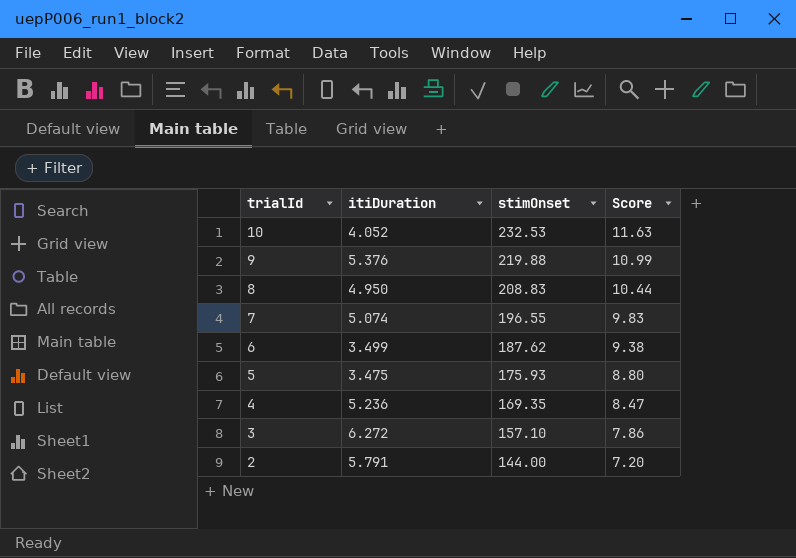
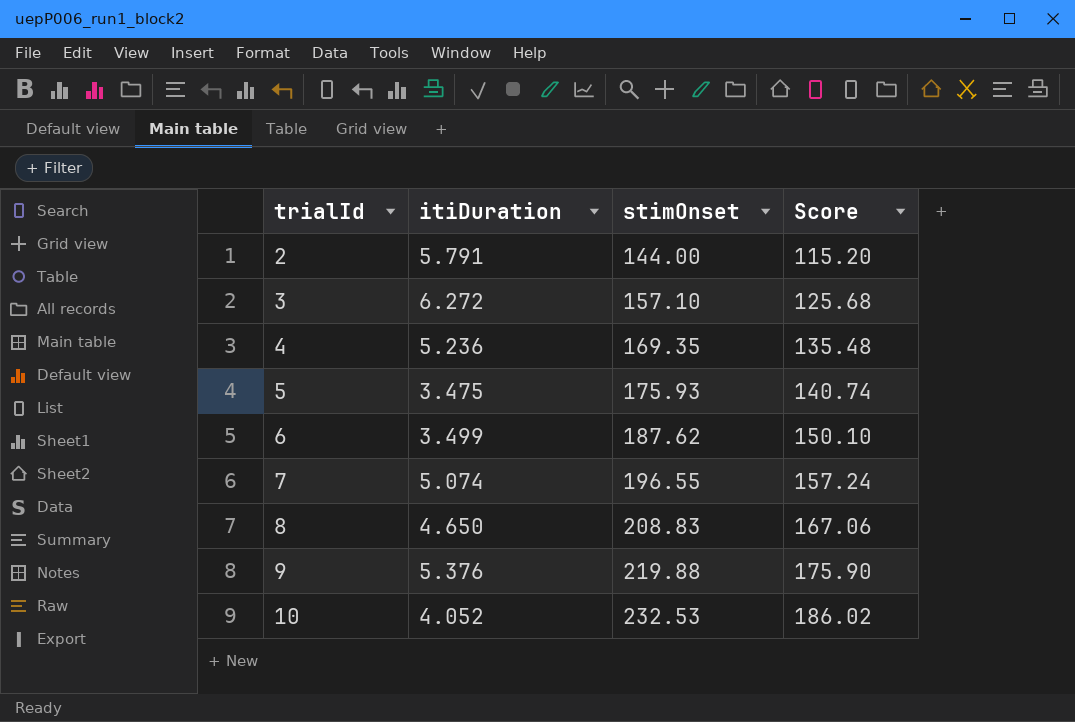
row order: trialId descending -> trialId ascending
column Score | formula: [stimOnset] * 0.05 -> [stimOnset] * 0.8
8 | itiDuration: 4.950 -> 4.650

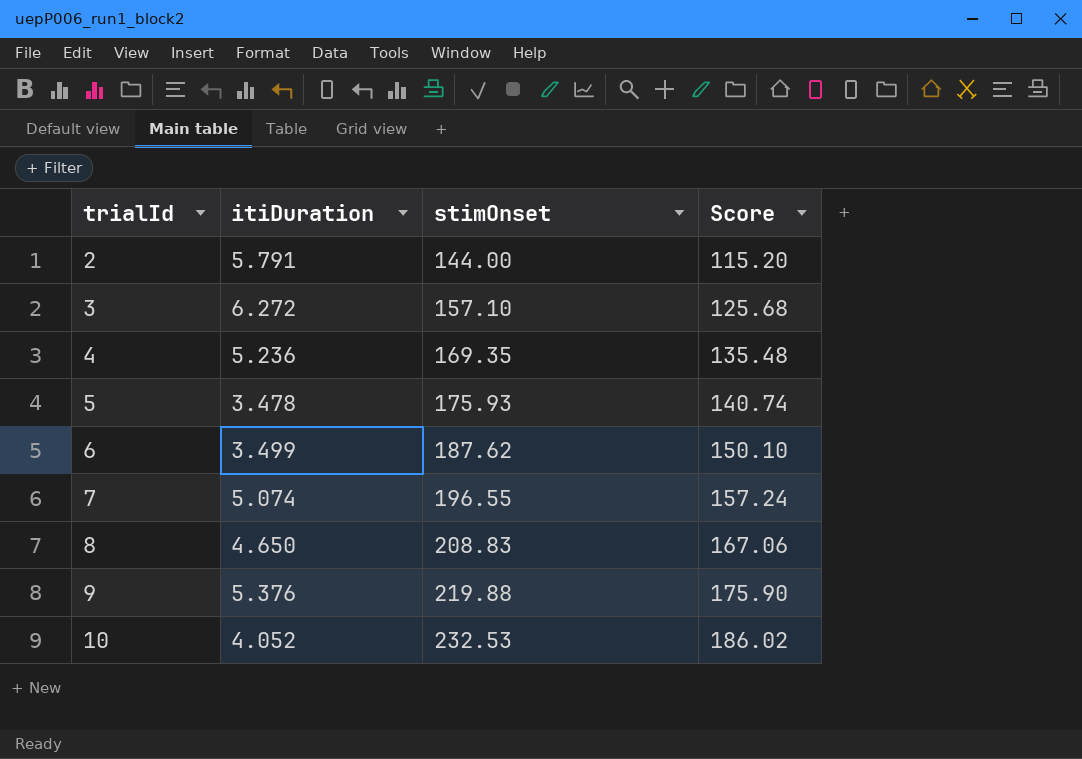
5 | itiDuration: 3.475 -> 3.478

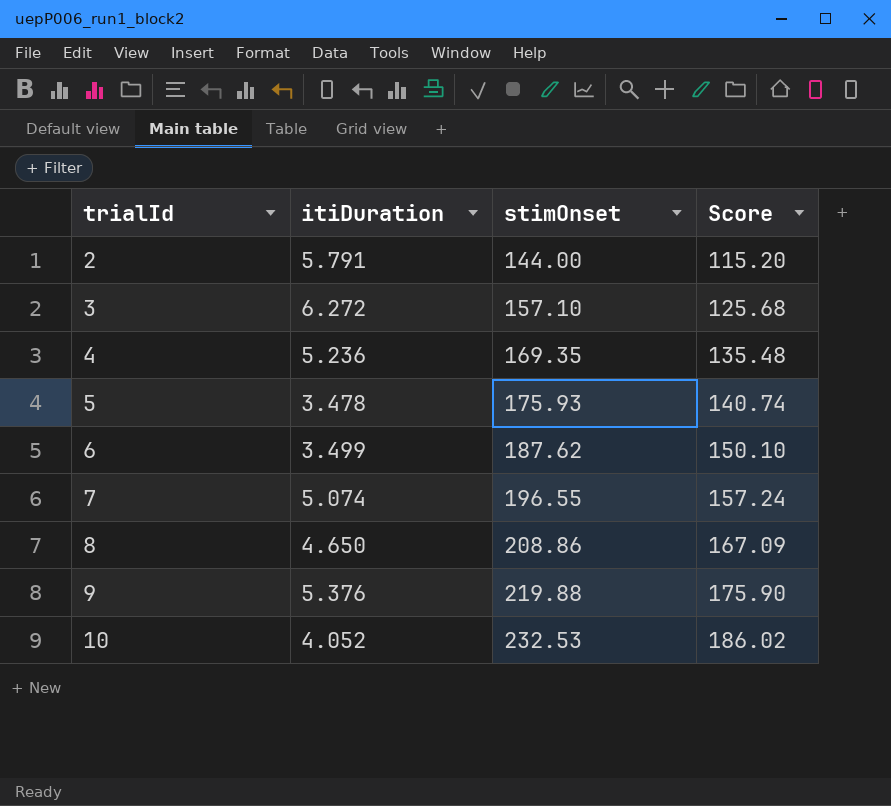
8 | stimOnset: 208.83 -> 208.86
8 | Score: 167.06 -> 167.09

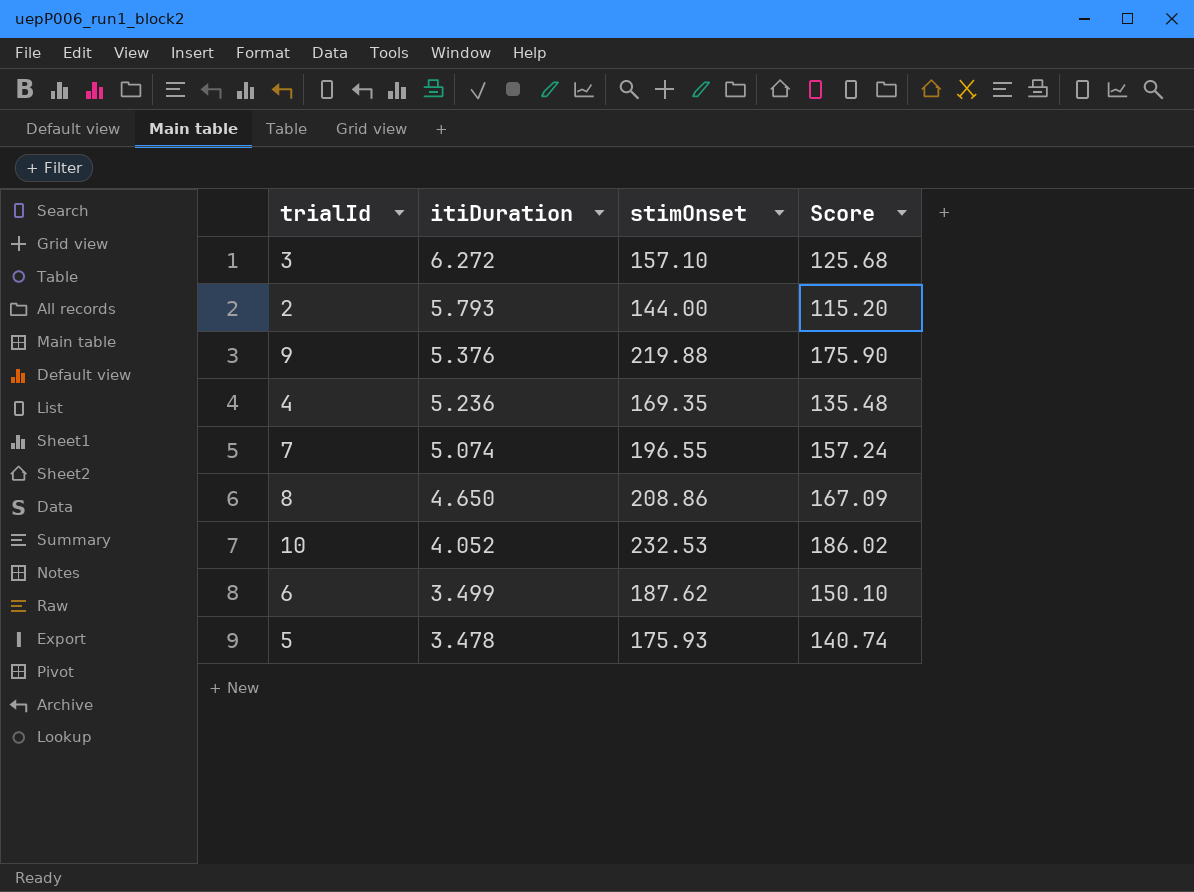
row order: trialId ascending -> itiDuration descending
2 | itiDuration: 5.791 -> 5.793

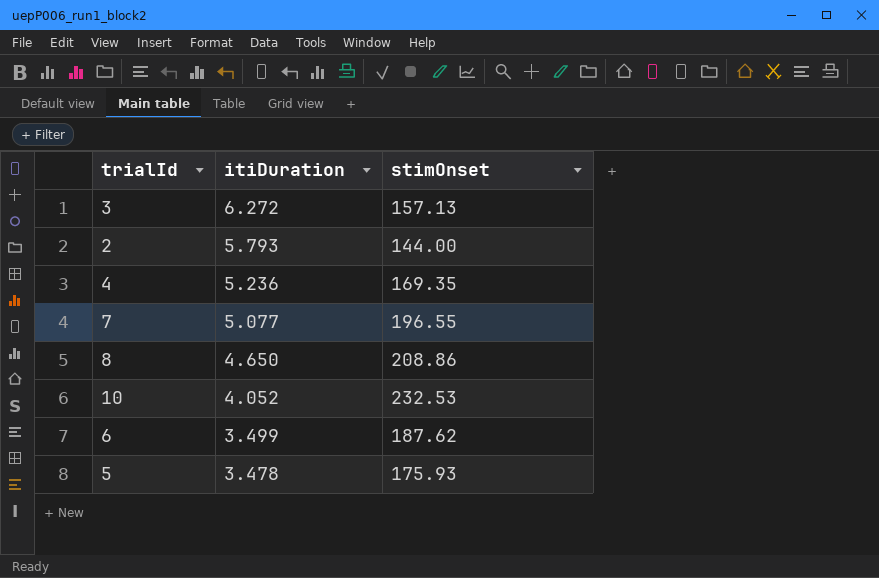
column Score | formula: [stimOnset] * 0.8 -> none
row 9: 5.376 | 219.88 | 175.90 -> none
3 | stimOnset: 157.10 -> 157.13
7 | itiDuration: 5.074 -> 5.077

